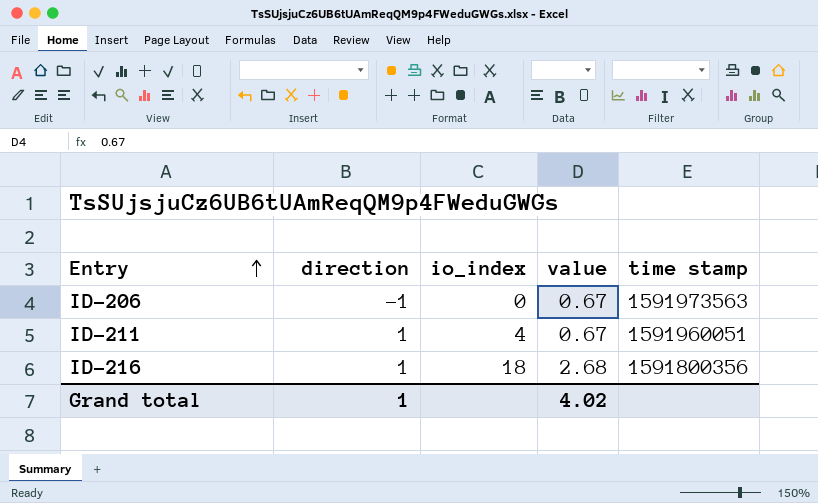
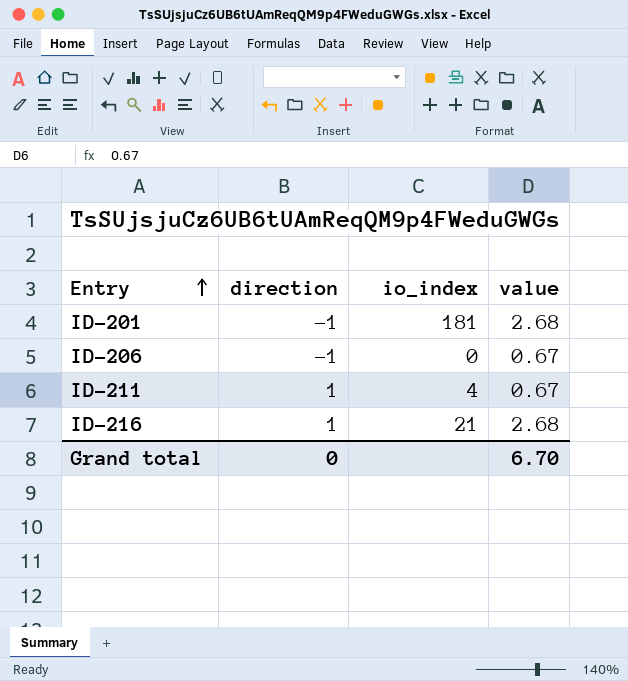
column time stamp | position: 5 -> none
row ID-201: none -> -1 | 181 | 2.68
ID-216 | io_index: 18 -> 21
Grand total | direction: 1 -> 0
Grand total | value: 4.02 -> 6.70

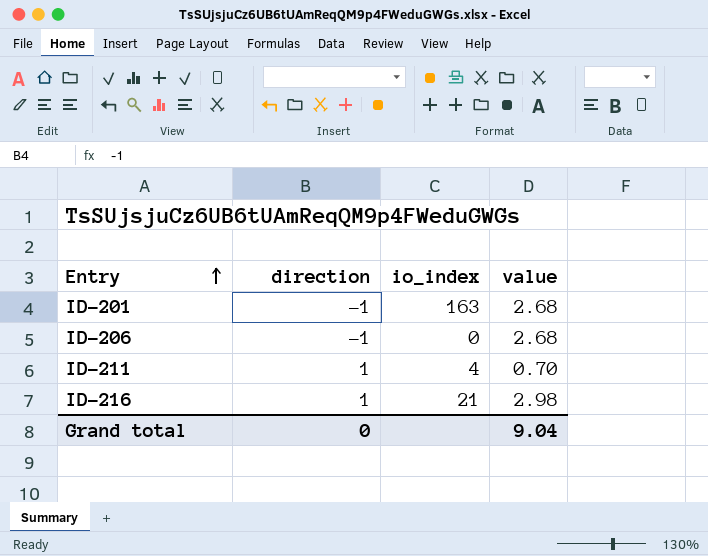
ID-201 | io_index: 181 -> 163
ID-206 | value: 0.67 -> 2.68
ID-211 | value: 0.67 -> 0.70
ID-216 | value: 2.68 -> 2.98
Grand total | value: 6.70 -> 9.04

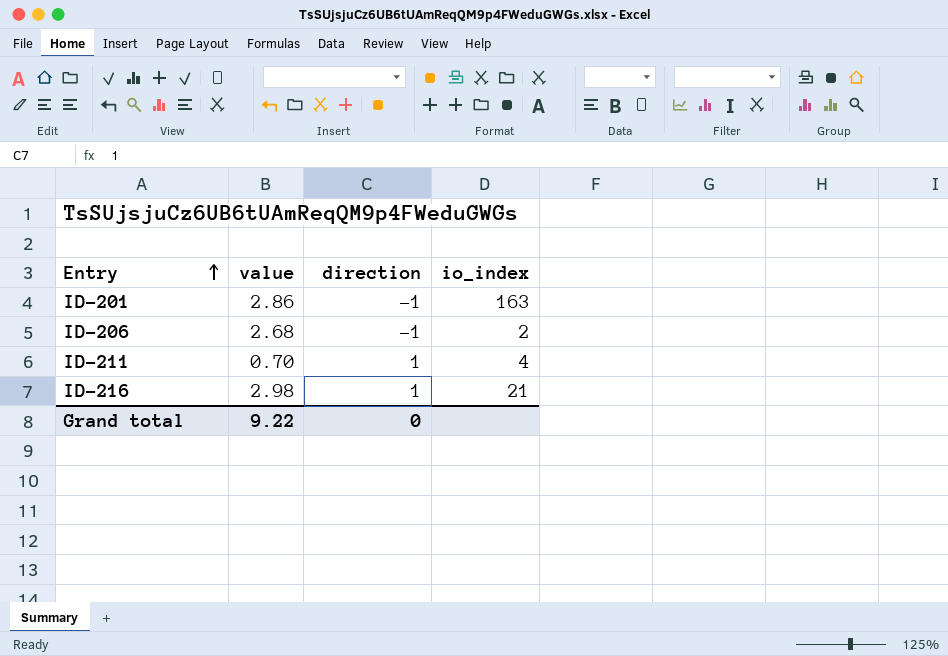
column value | position: 4 -> 2
ID-201 | value: 2.68 -> 2.86
ID-206 | io_index: 0 -> 2
Grand total | value: 9.04 -> 9.22

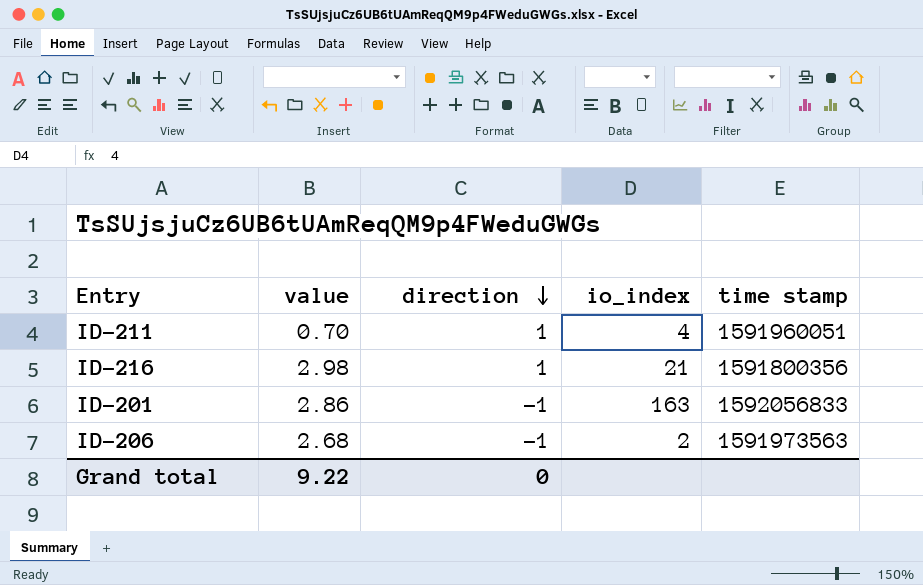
row order: Entry ascending -> direction descending
column time stamp | position: none -> 5

